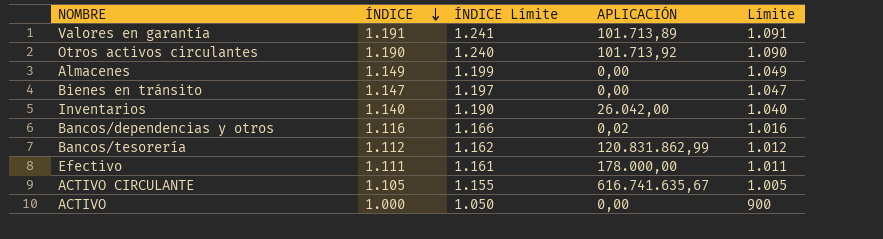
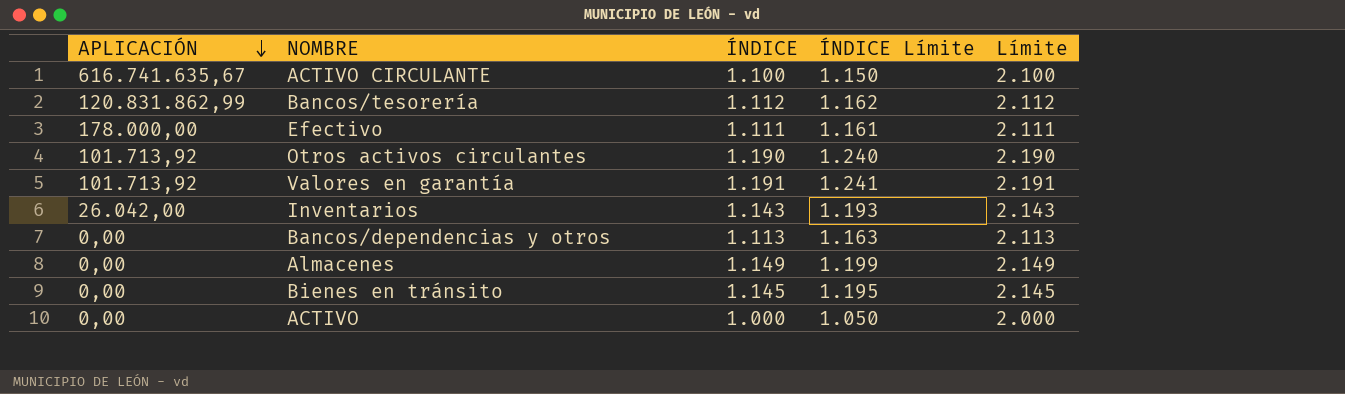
row order: ÍNDICE descending -> APLICACIÓN descending
column APLICACIÓN | position: 4 -> 1
column Límite | formula: [ÍNDICE] - 100 -> [ÍNDICE] + 1000
ACTIVO CIRCULANTE | ÍNDICE: 1.105 -> 1.100
ACTIVO CIRCULANTE | ÍNDICE Límite: 1.155 -> 1.150
Valores en garantía | APLICACIÓN: 101.713,89 -> 101.713,92
Inventarios | ÍNDICE: 1.140 -> 1.143
Inventarios | ÍNDICE Límite: 1.190 -> 1.193
Bancos/dependencias y otros | APLICACIÓN: 0,02 -> 0,00
Bancos/dependencias y otros | ÍNDICE: 1.116 -> 1.113
Bancos/dependencias y otros | ÍNDICE Límite: 1.166 -> 1.163
Bienes en tránsito | ÍNDICE: 1.147 -> 1.145
Bienes en tránsito | ÍNDICE Límite: 1.197 -> 1.195

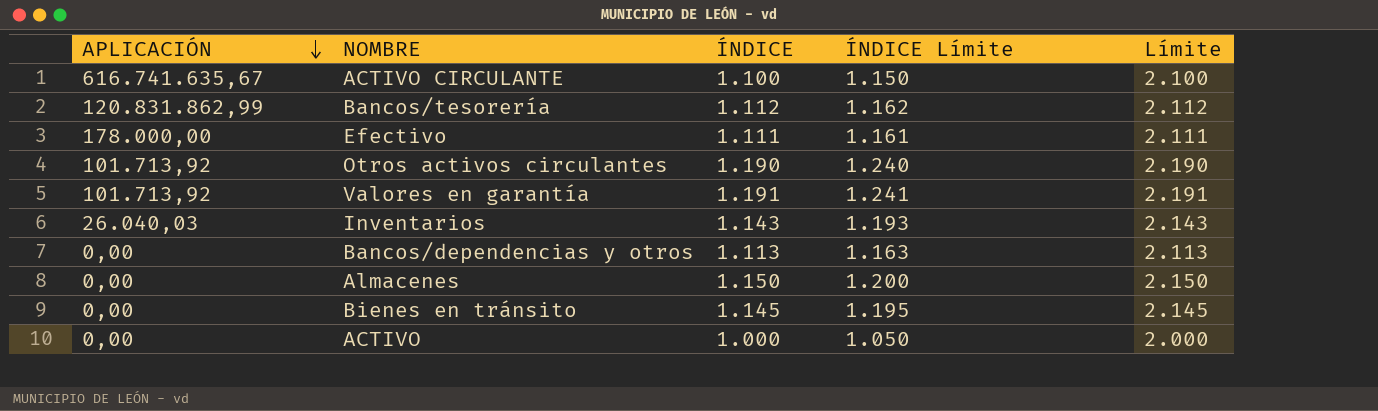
Inventarios | APLICACIÓN: 26.042,00 -> 26.040,03
Almacenes | ÍNDICE: 1.149 -> 1.150
Almacenes | ÍNDICE Límite: 1.199 -> 1.200
Almacenes | Límite: 2.149 -> 2.150

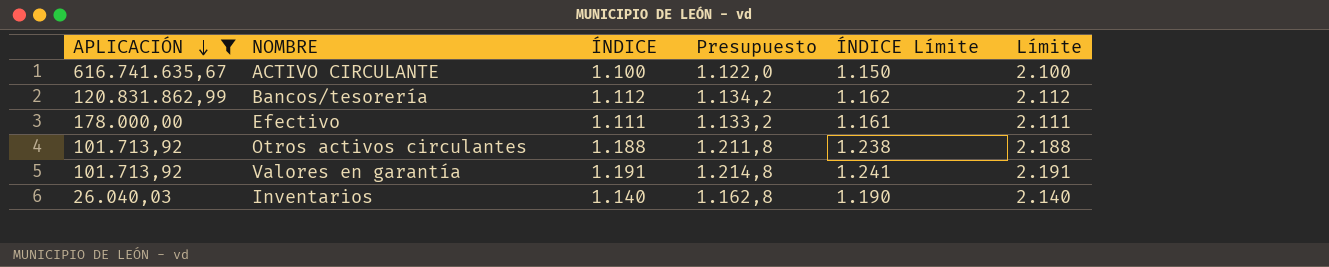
filter: none -> APLICACIÓN != 0,00
column Presupuesto | formula: none -> [ÍNDICE] * 1,02
Otros activos circulantes | ÍNDICE: 1.190 -> 1.188
Otros activos circulantes | ÍNDICE Límite: 1.240 -> 1.238
Otros activos circulantes | Límite: 2.190 -> 2.188
Inventarios | ÍNDICE: 1.143 -> 1.140
Inventarios | ÍNDICE Límite: 1.193 -> 1.190
Inventarios | Límite: 2.143 -> 2.140

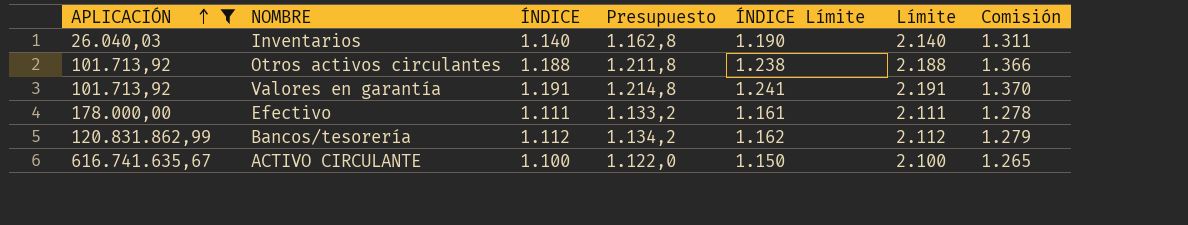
row order: APLICACIÓN descending -> APLICACIÓN ascending
column Comisión | formula: none -> [ÍNDICE] * 1,15

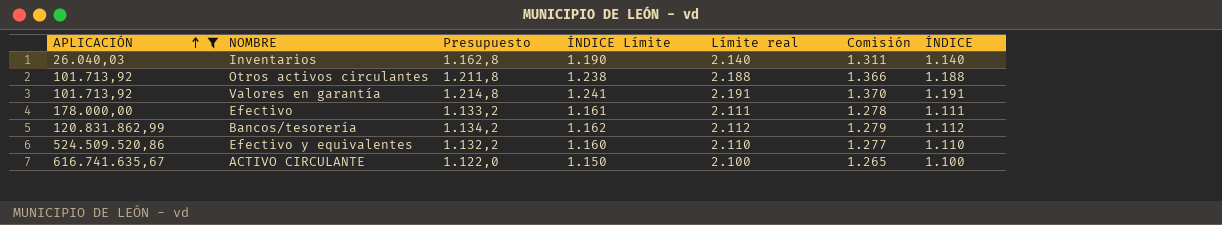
column name: Límite -> Límite real
column ÍNDICE | position: 3 -> 7
row Efectivo y equivalentes: none -> 524.509.520,86 | 1.132,2 | 1.160 | 2.110 | 1.277 | 1.110

